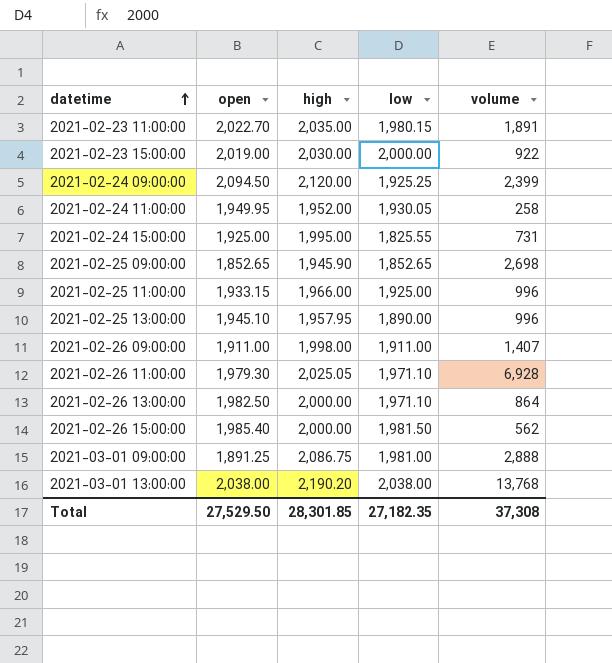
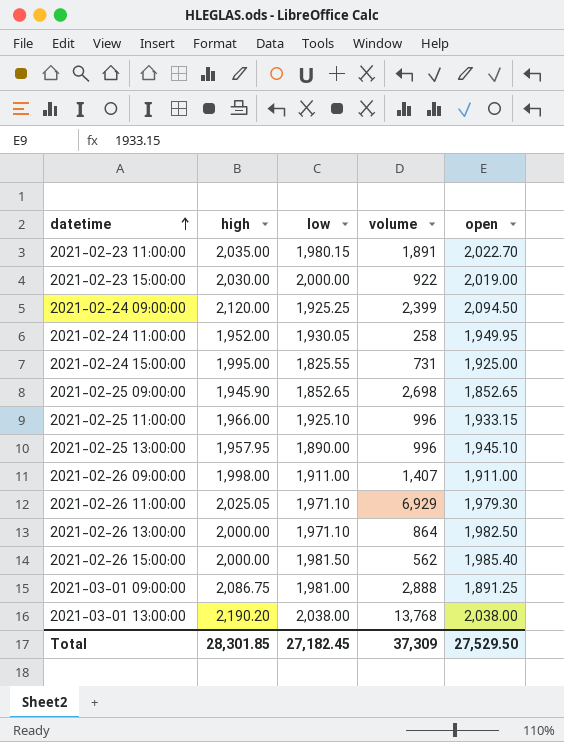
column open | position: 2 -> 5
2021-02-25 11:00:00 | low: 1,925.00 -> 1,925.10
2021-02-26 11:00:00 | volume: 6,928 -> 6,929
Total | low: 27,182.35 -> 27,182.45
Total | volume: 37,308 -> 37,309

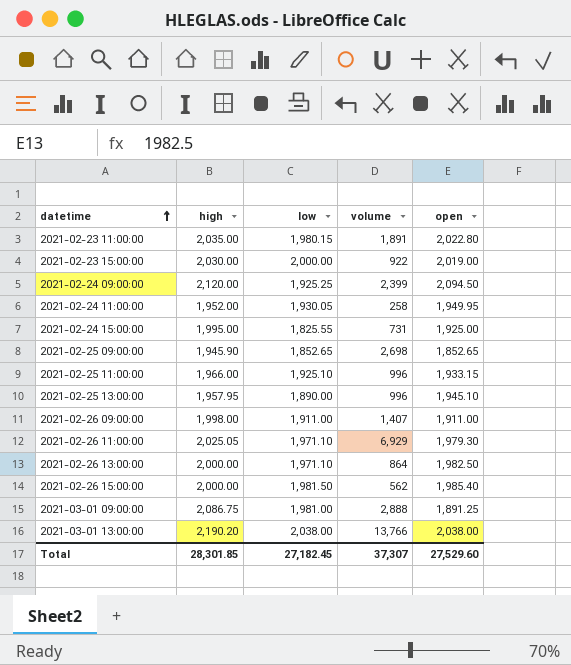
2021-02-23 11:00:00 | open: 2,022.70 -> 2,022.80
2021-03-01 13:00:00 | volume: 13,768 -> 13,766
Total | volume: 37,309 -> 37,307
Total | open: 27,529.50 -> 27,529.60

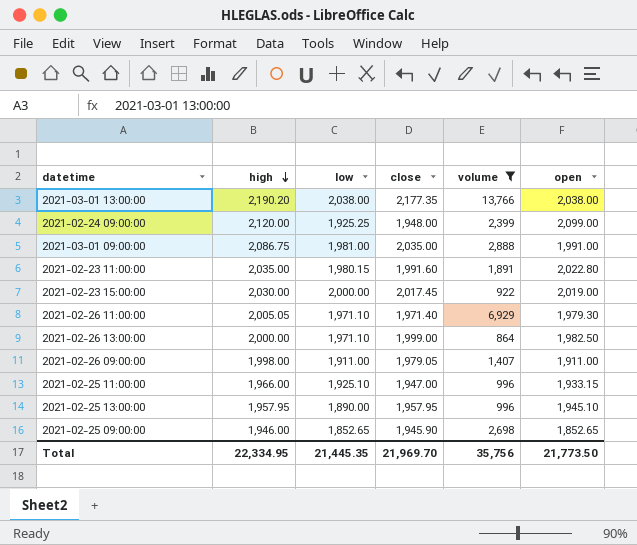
filter: none -> volume >= 864
row order: datetime ascending -> high descending
column close | position: none -> 4
2021-02-24 09:00:00 | open: 2,094.50 -> 2,099.00
2021-03-01 09:00:00 | open: 1,891.25 -> 1,991.00
2021-02-26 11:00:00 | high: 2,025.05 -> 2,005.05
2021-02-25 09:00:00 | high: 1,945.90 -> 1,946.00
Total | high: 28,301.85 -> 22,334.95
Total | low: 27,182.45 -> 21,445.35
Total | volume: 37,307 -> 35,756
Total | open: 27,529.60 -> 21,773.50

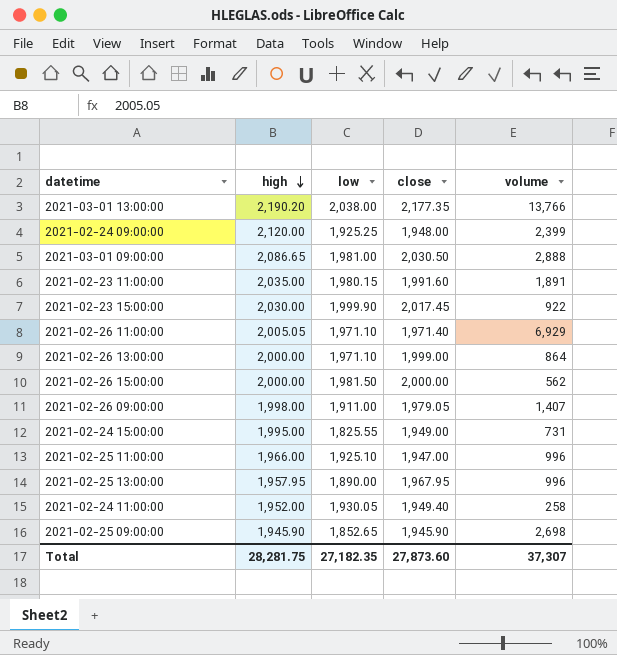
filter: volume >= 864 -> none
column open | position: 6 -> none
2021-03-01 09:00:00 | high: 2,086.75 -> 2,086.65
2021-03-01 09:00:00 | close: 2,035.00 -> 2,030.50
2021-02-23 15:00:00 | low: 2,000.00 -> 1,999.90
2021-02-25 13:00:00 | close: 1,957.95 -> 1,967.95
2021-02-25 09:00:00 | high: 1,946.00 -> 1,945.90
Total | high: 22,334.95 -> 28,281.75
Total | low: 21,445.35 -> 27,182.35
Total | close: 21,969.70 -> 27,873.60
Total | volume: 35,756 -> 37,307

